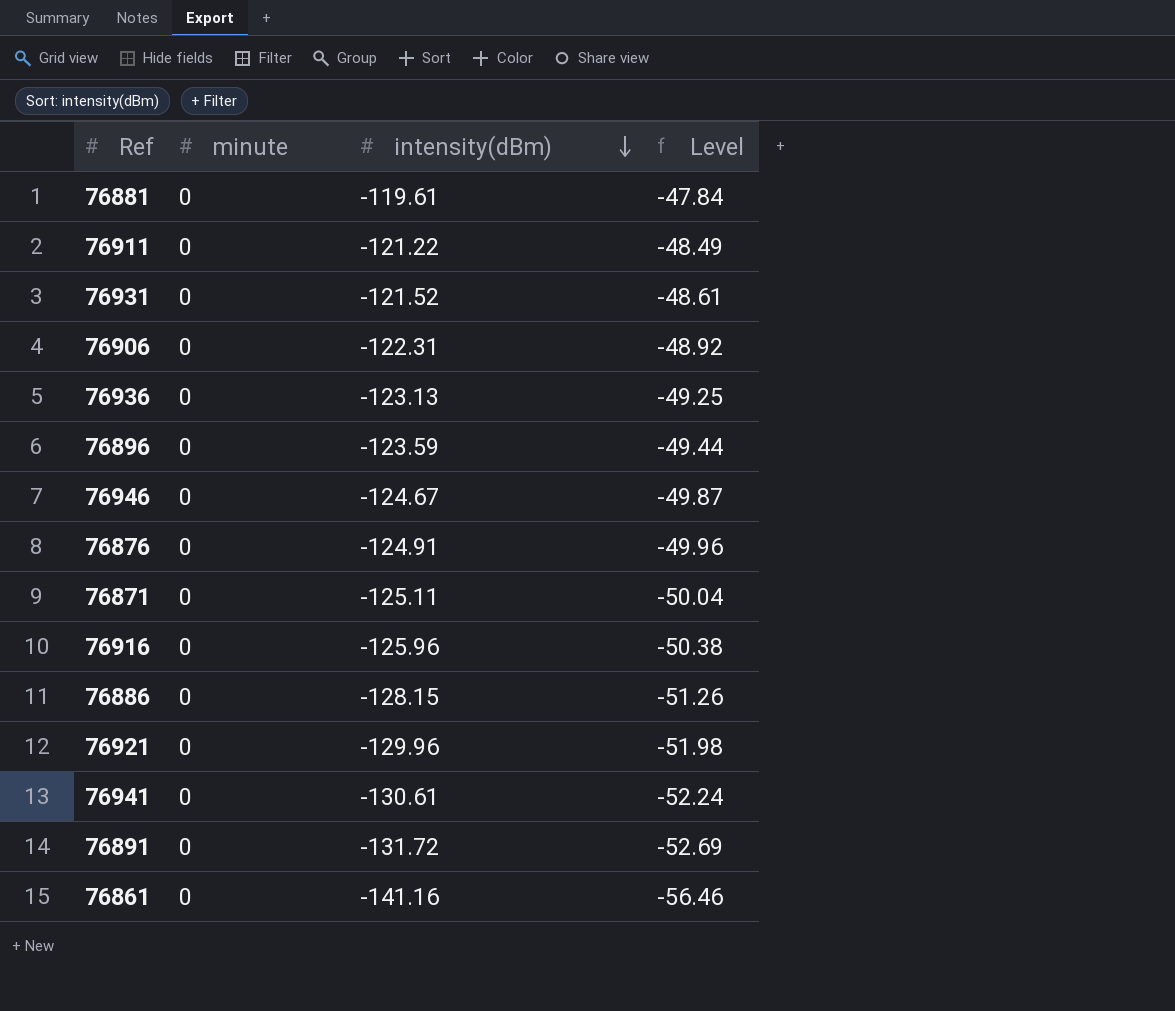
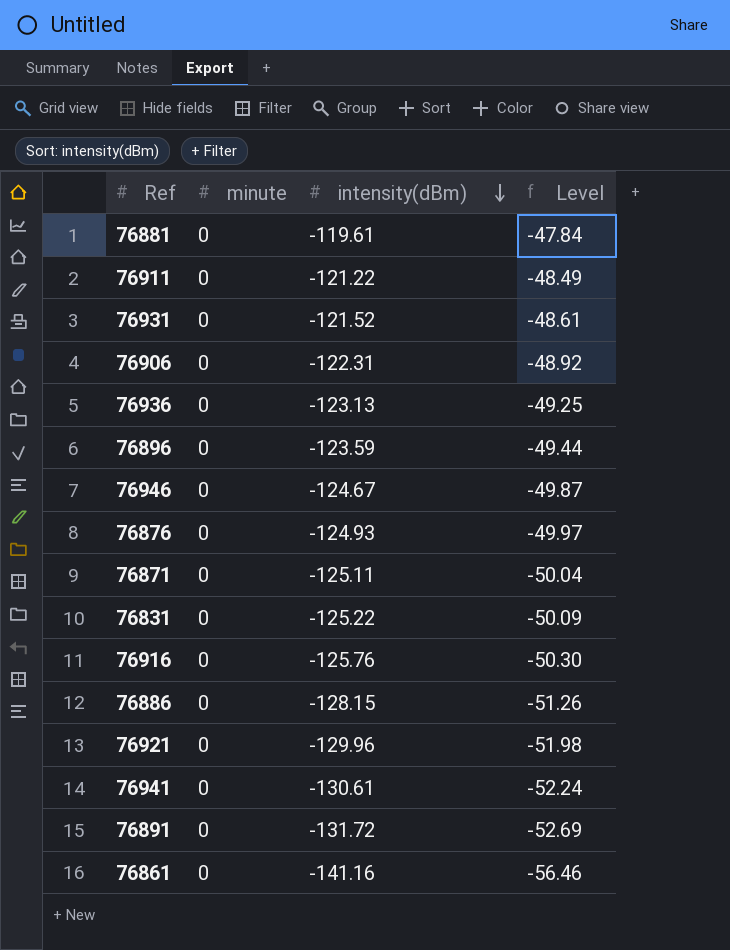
76876 | intensity(dBm): -124.91 -> -124.93
76876 | Level: -49.96 -> -49.97
row 76831: none -> 0 | -125.22 | -50.09
76916 | intensity(dBm): -125.96 -> -125.76
76916 | Level: -50.38 -> -50.30

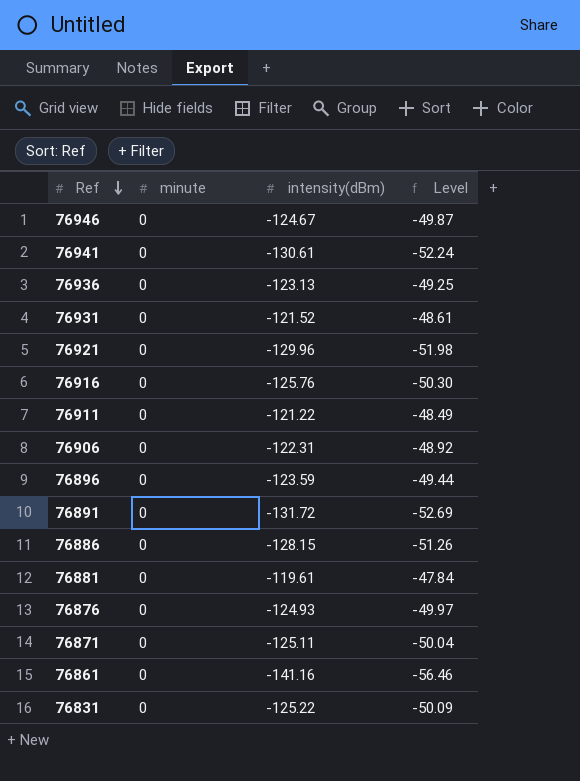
row order: intensity(dBm) descending -> Ref descending

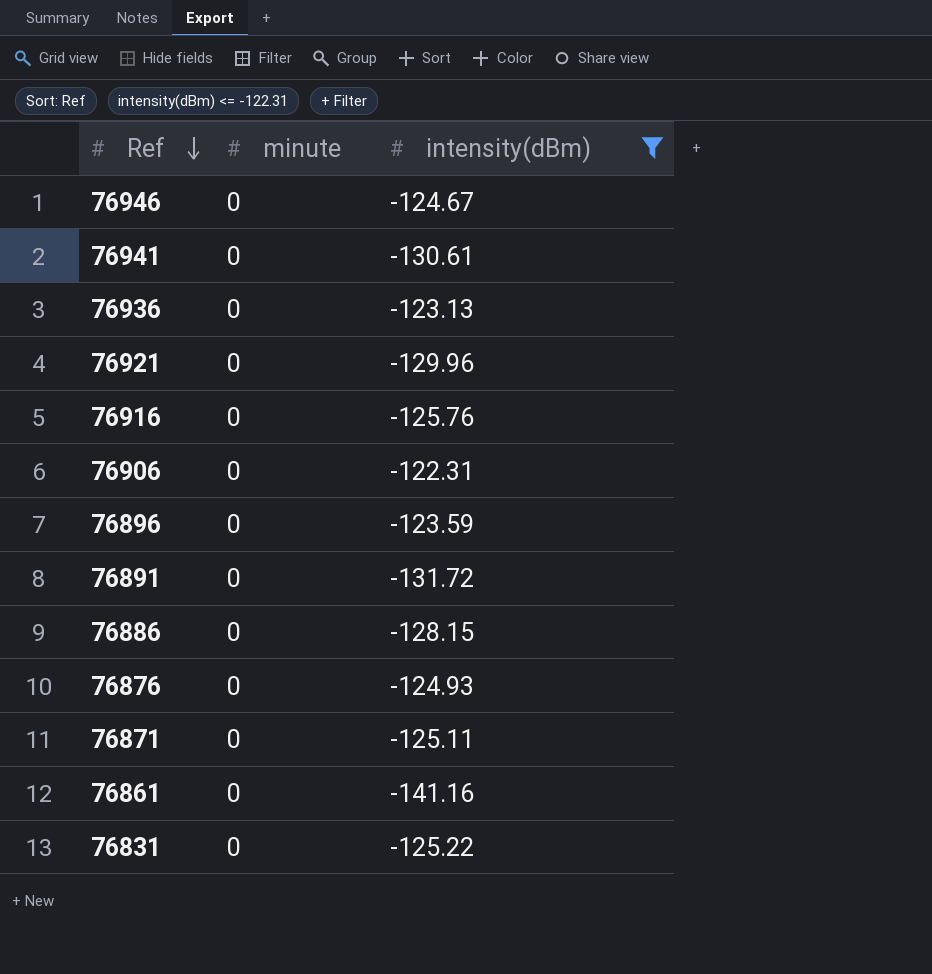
filter: none -> intensity(dBm) <= -122.31
column Level | formula: [intensity(dBm)] * 0.4 -> none

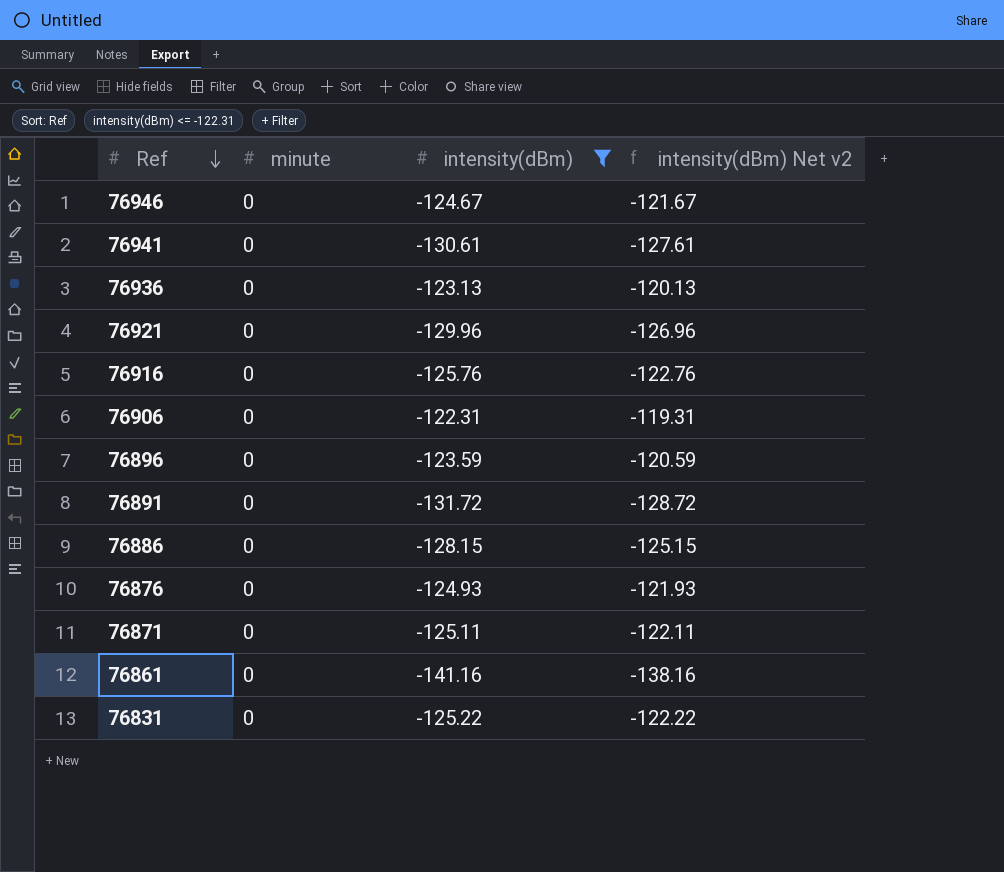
column intensity(dBm) Net v2 | formula: none -> [intensity(dBm)] + 3

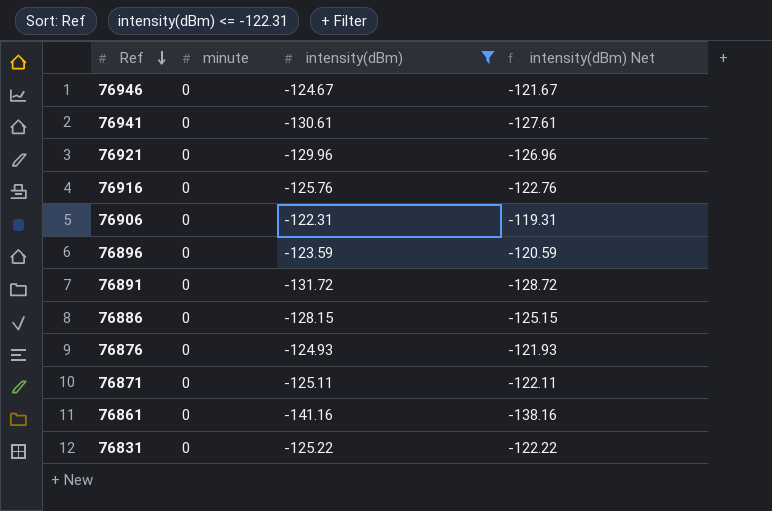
column name: intensity(dBm) Net v2 -> intensity(dBm) Net
row 76936: 0 | -123.13 | -120.13 -> none

